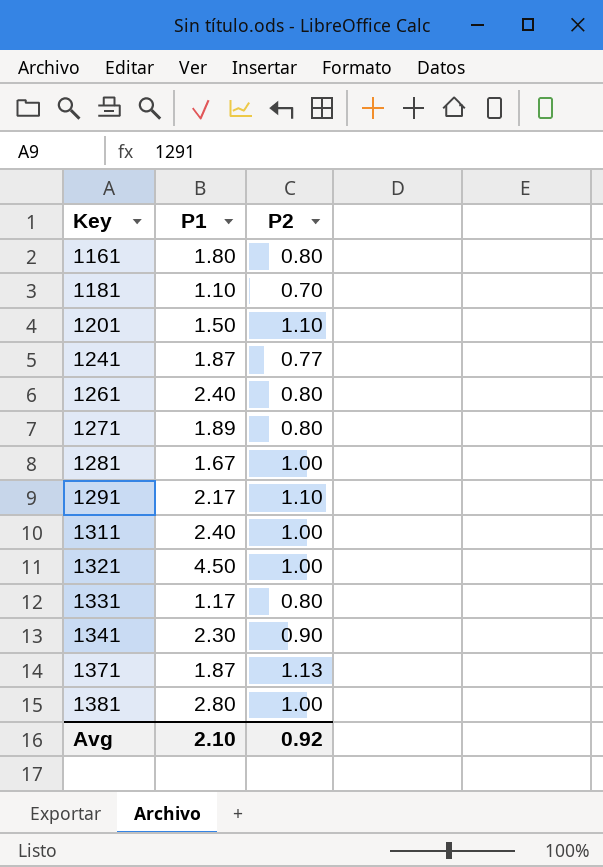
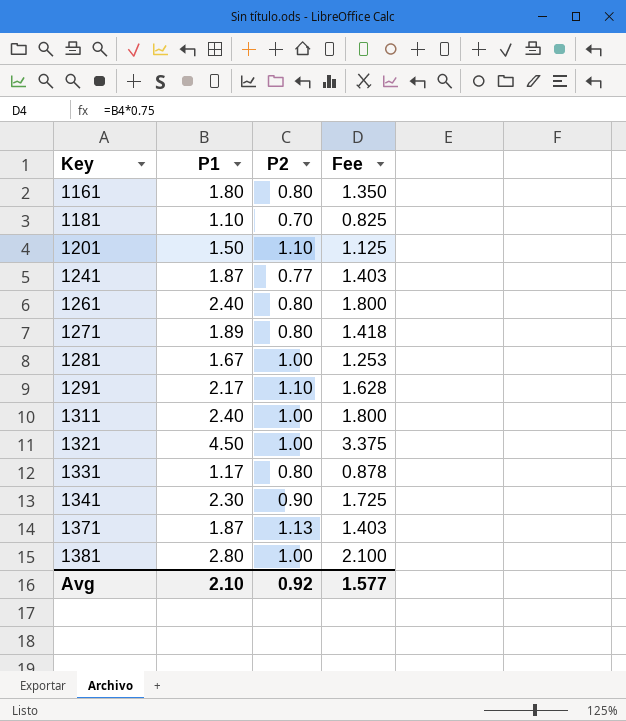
column Fee | formula: none -> [P1] * 0.75

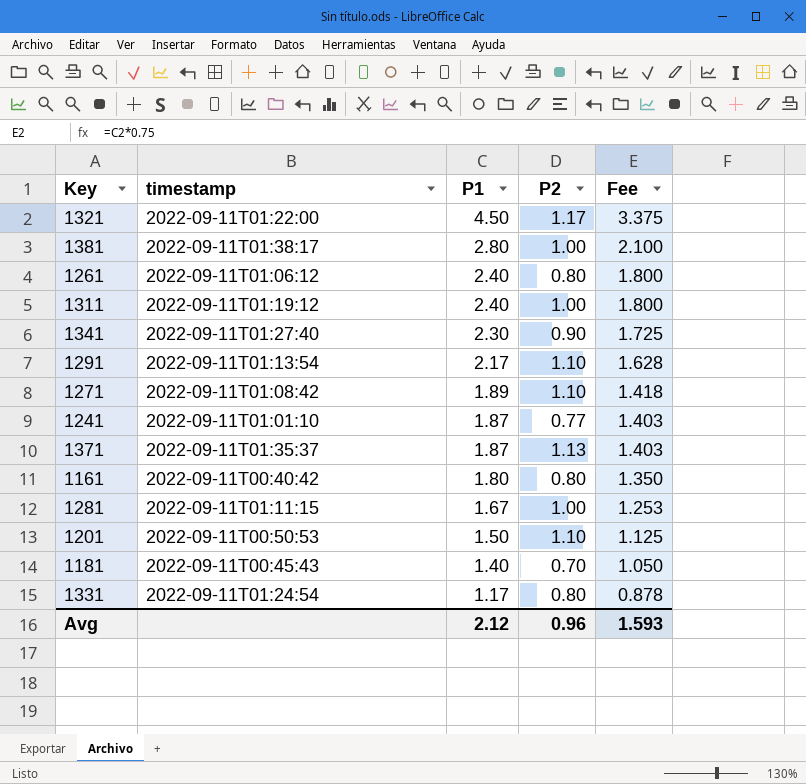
row order: Key ascending -> P1 descending
column timestamp | position: none -> 2
1321 | P2: 1.00 -> 1.17
1271 | P2: 0.80 -> 1.10
1181 | P1: 1.10 -> 1.40
1181 | Fee: 0.825 -> 1.050
Avg | P1: 2.10 -> 2.12
Avg | P2: 0.92 -> 0.96
Avg | Fee: 1.577 -> 1.593

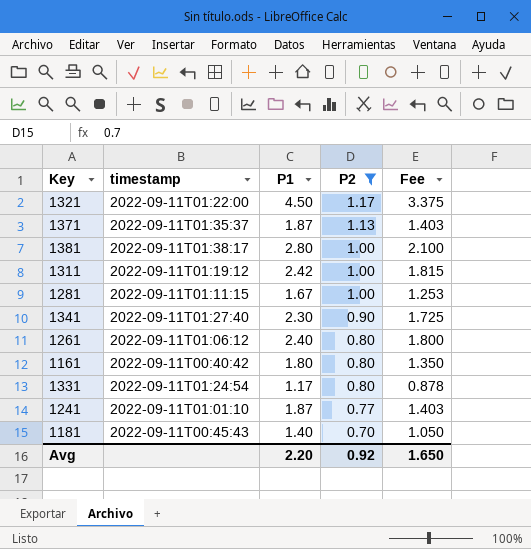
filter: none -> P2 != 1.10
row order: P1 descending -> P2 descending
1311 | P1: 2.40 -> 2.42
1311 | Fee: 1.800 -> 1.815
Avg | P1: 2.12 -> 2.20
Avg | P2: 0.96 -> 0.92
Avg | Fee: 1.593 -> 1.650

